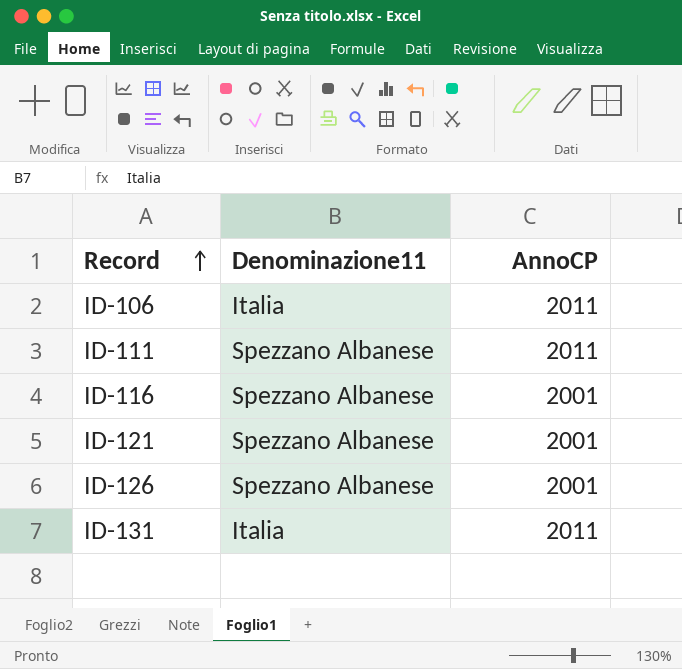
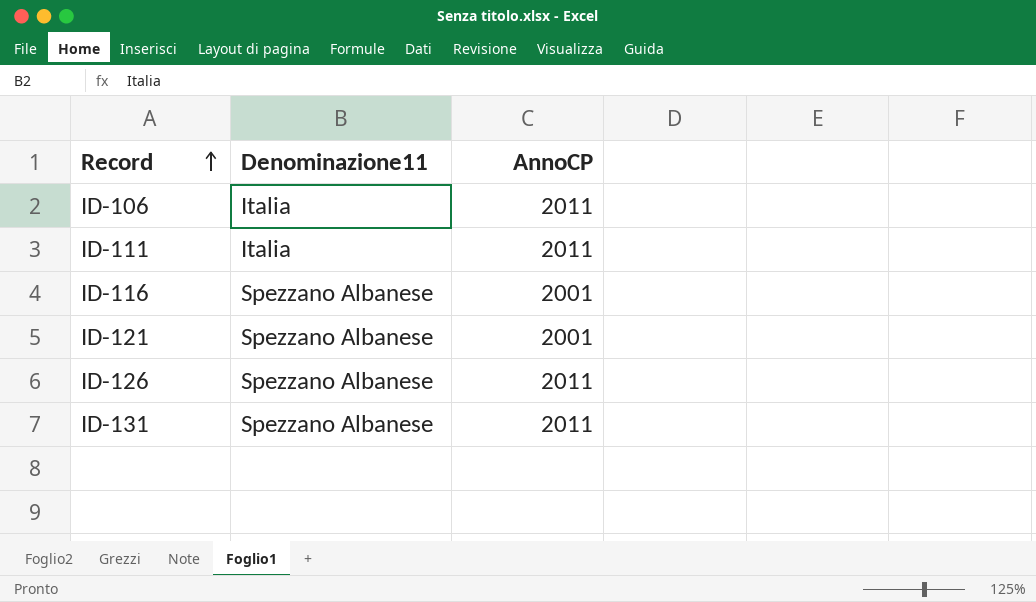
ID-111 | Denominazione11: Spezzano Albanese -> Italia
ID-126 | AnnoCP: 2001 -> 2011
ID-131 | Denominazione11: Italia -> Spezzano Albanese

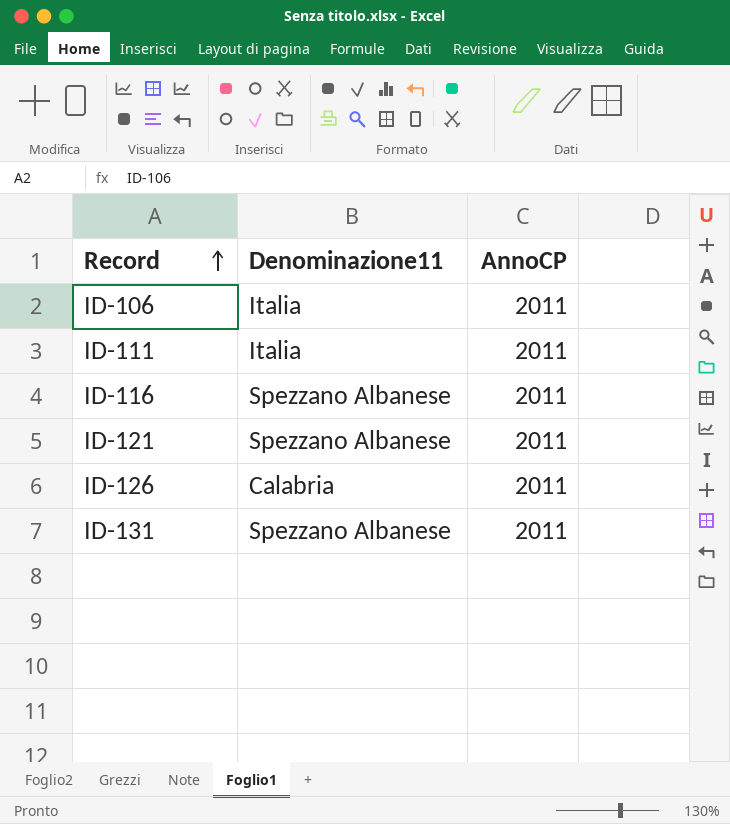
ID-116 | AnnoCP: 2001 -> 2011
ID-121 | AnnoCP: 2001 -> 2011
ID-126 | Denominazione11: Spezzano Albanese -> Calabria

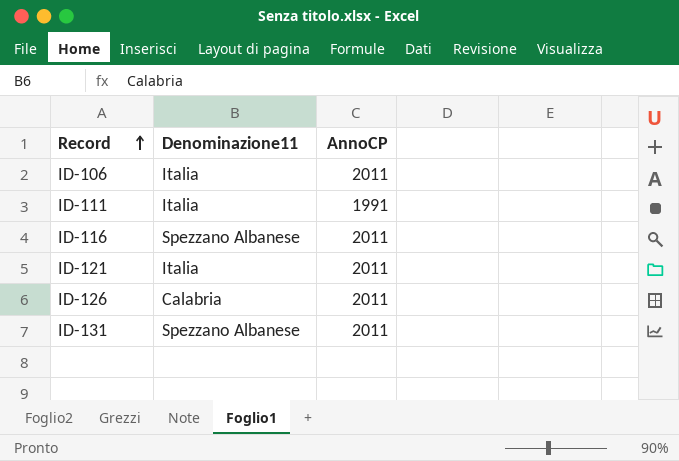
ID-111 | AnnoCP: 2011 -> 1991
ID-121 | Denominazione11: Spezzano Albanese -> Italia

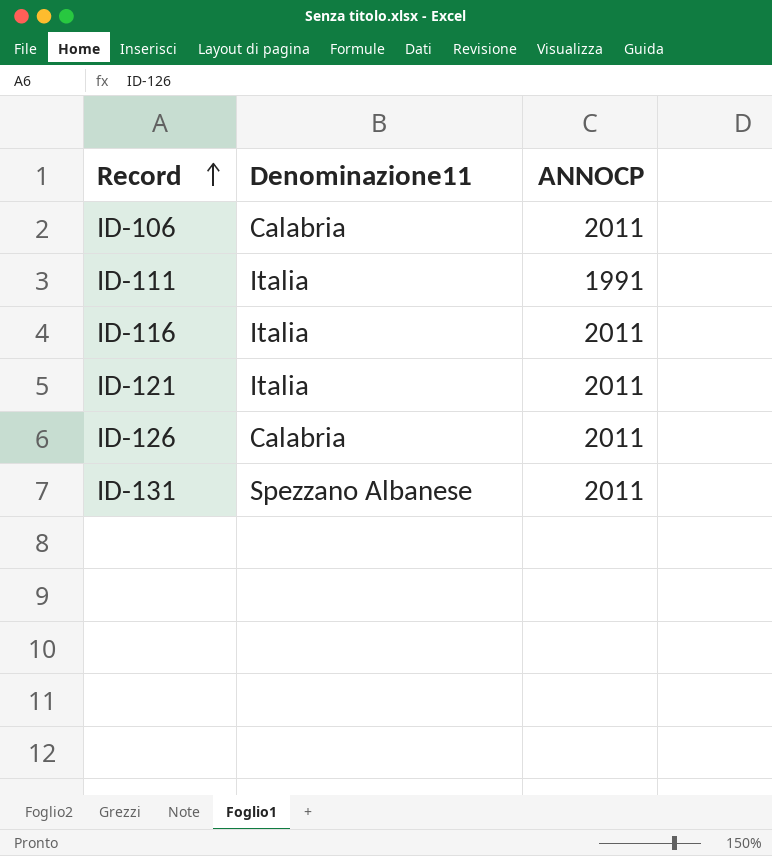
column name: AnnoCP -> ANNOCP
ID-106 | Denominazione11: Italia -> Calabria
ID-116 | Denominazione11: Spezzano Albanese -> Italia

